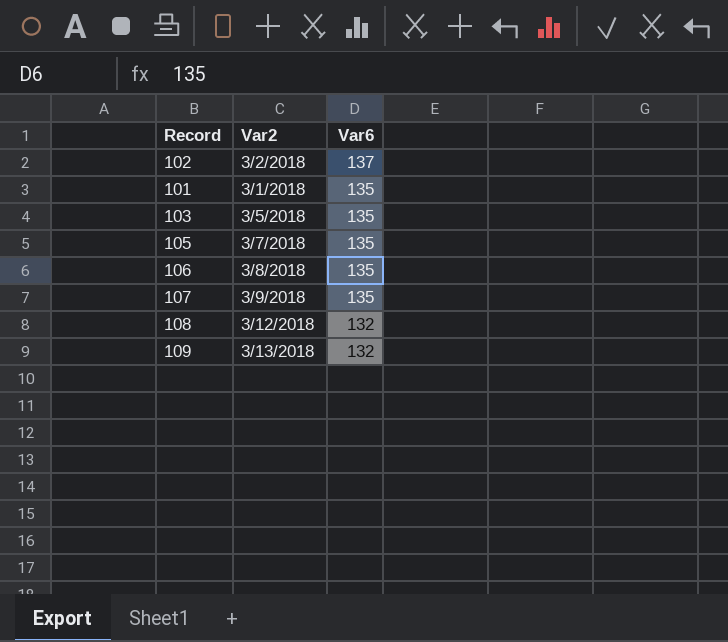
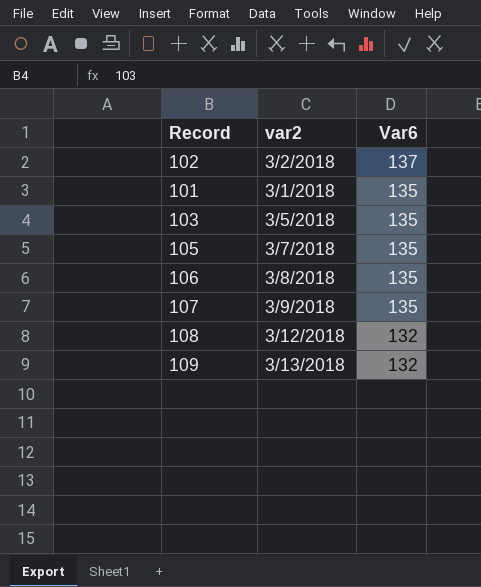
column name: Var2 -> var2

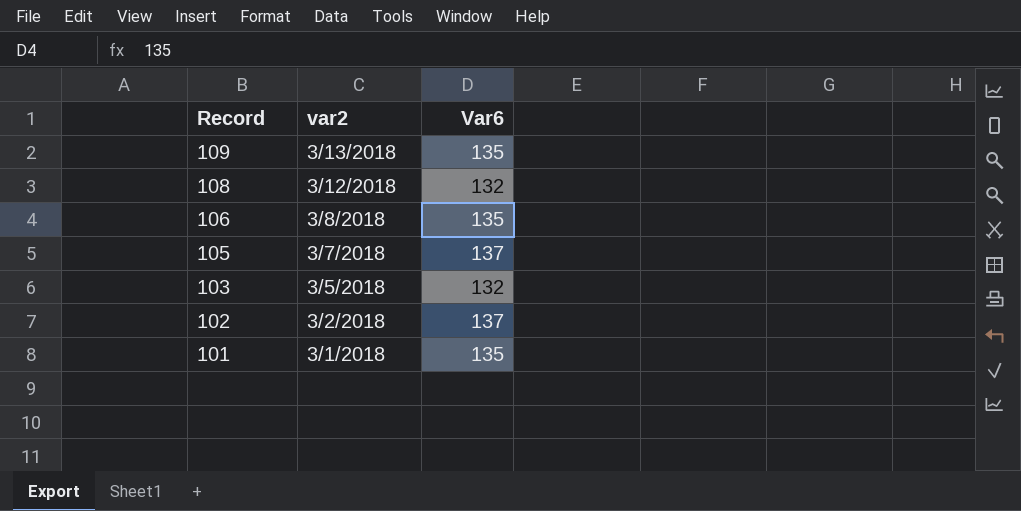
row order: Var6 descending -> Record descending
row 107: 3/9/2018 | 135 -> none
109 | Var6: 132 -> 135
105 | Var6: 135 -> 137
103 | Var6: 135 -> 132

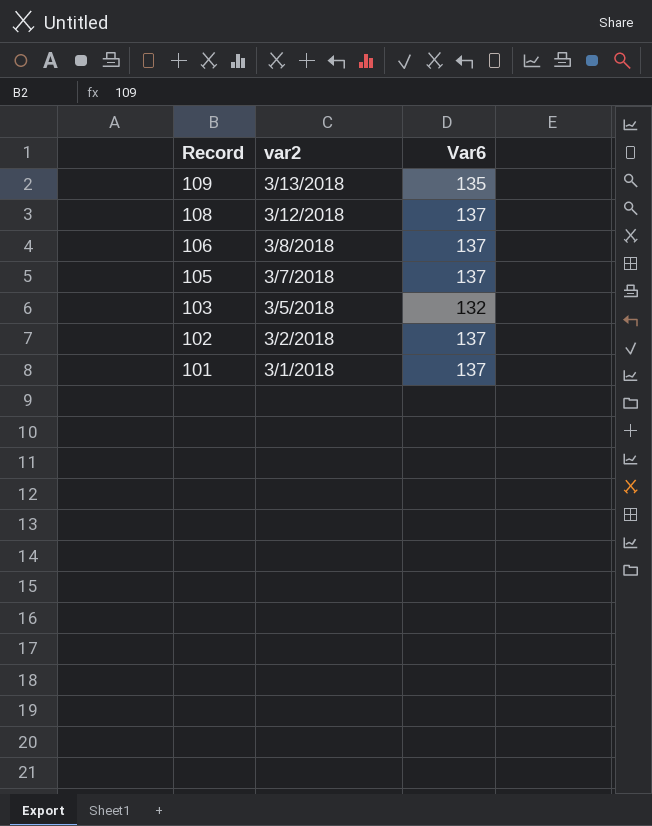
108 | Var6: 132 -> 137
106 | Var6: 135 -> 137
101 | Var6: 135 -> 137

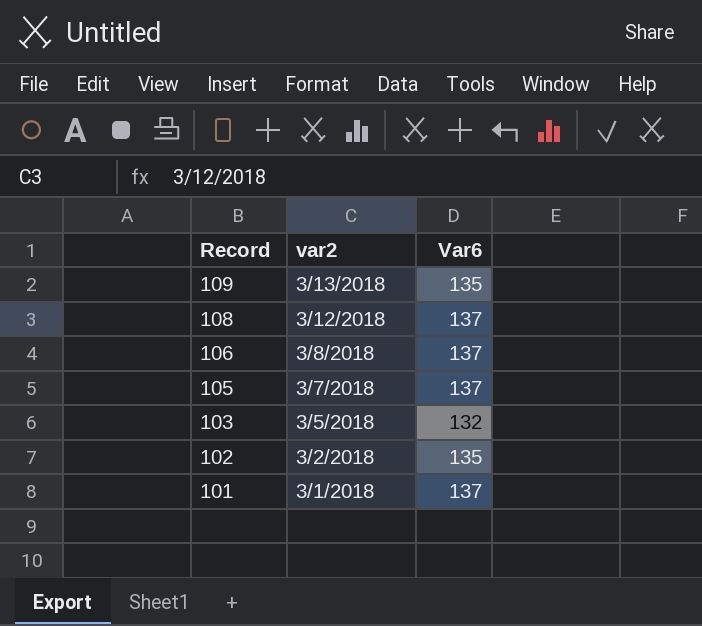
102 | Var6: 137 -> 135

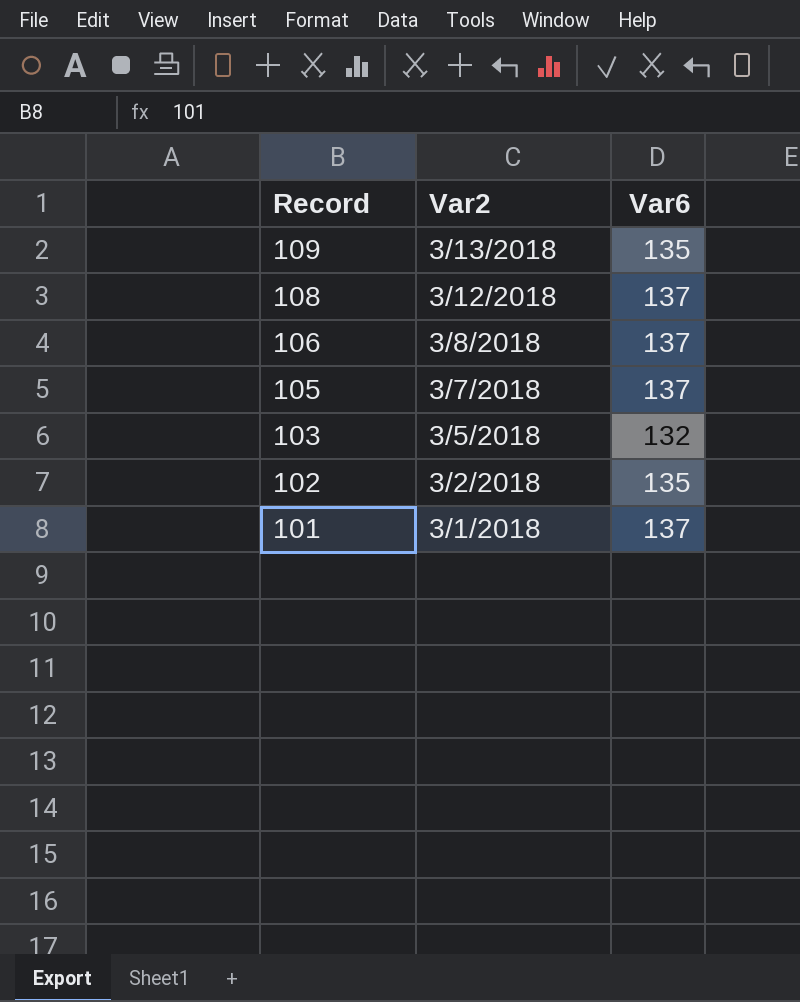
column name: var2 -> Var2

